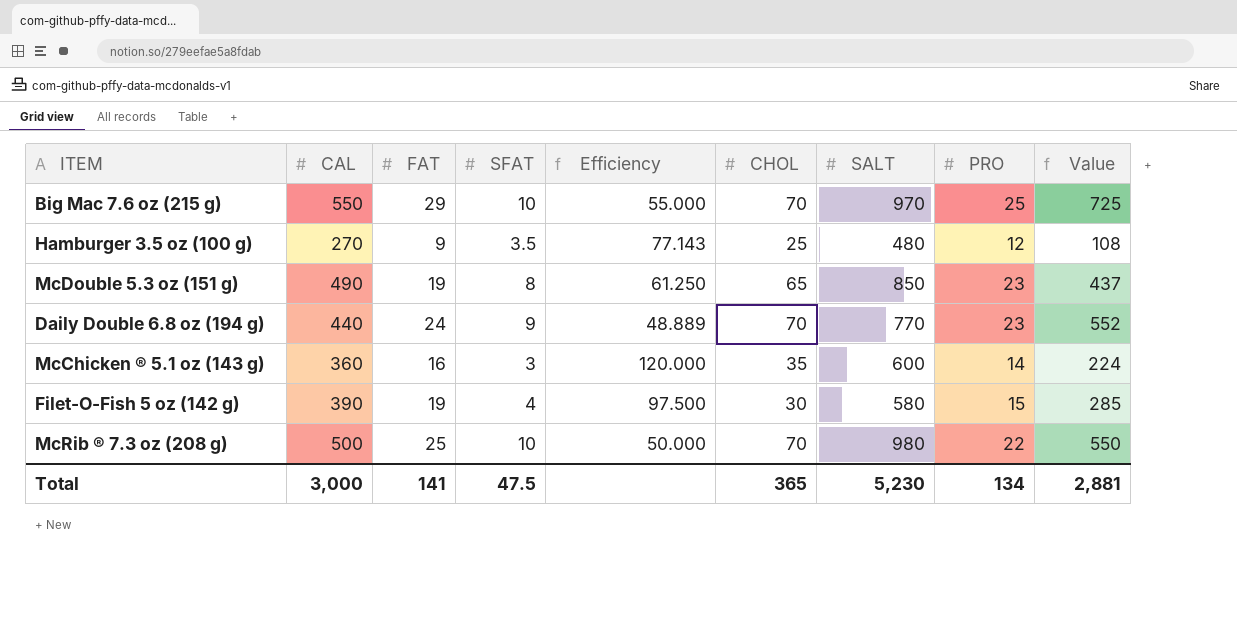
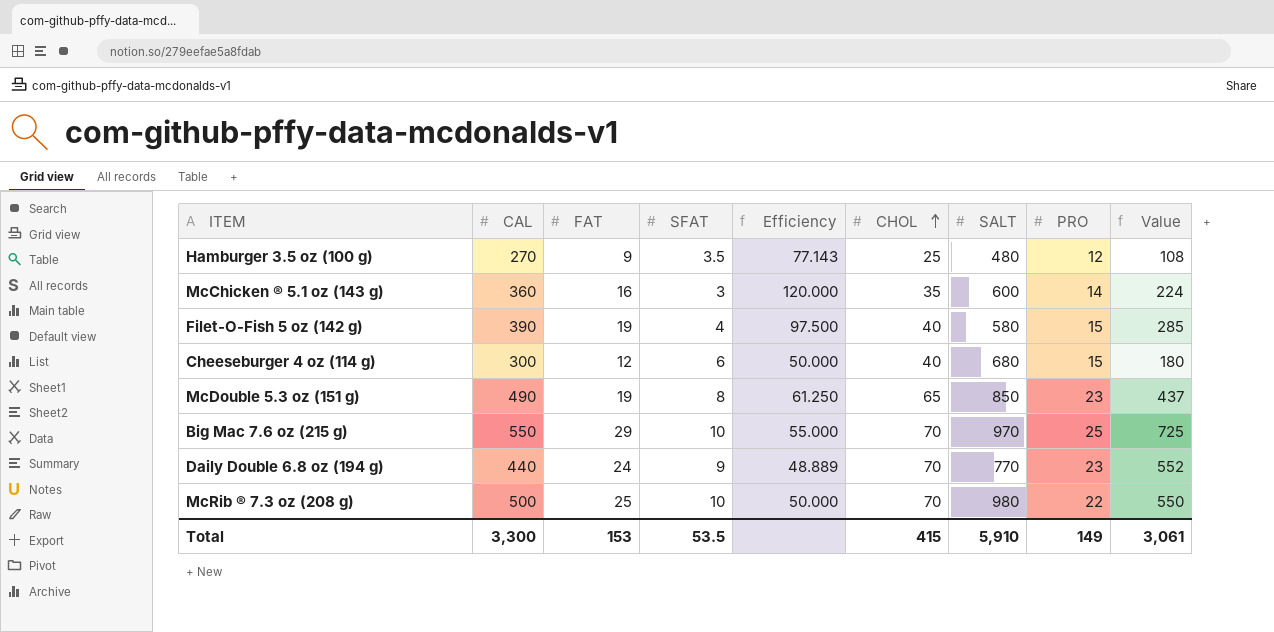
row order: none -> CHOL ascending
Filet-O-Fish 5 oz (142 g) | CHOL: 30 -> 40
row Cheeseburger 4 oz (114 g): none -> 300 | 12 | 6 | 50.000 | 40 | 680 | 15 | 180
Total | CAL: 3,000 -> 3,300
Total | FAT: 141 -> 153
Total | SFAT: 47.5 -> 53.5
Total | CHOL: 365 -> 415
Total | SALT: 5,230 -> 5,910
Total | PRO: 134 -> 149
Total | Value: 2,881 -> 3,061

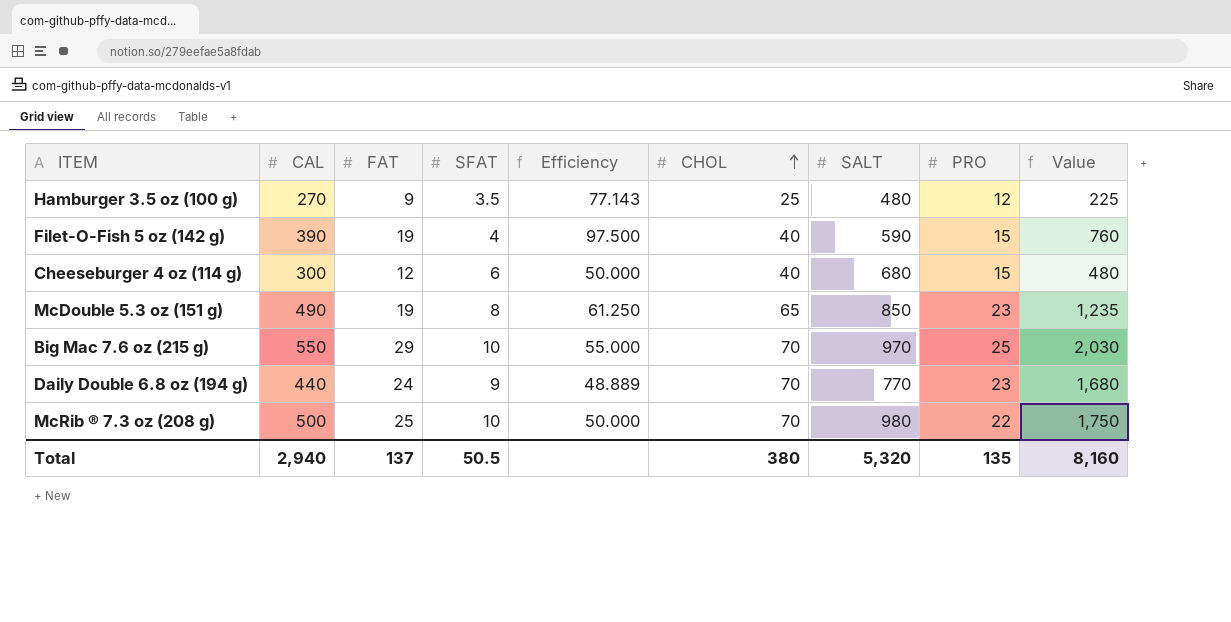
column Value | formula: [FAT] * [PRO] -> [FAT] * [CHOL]
row McChicken ® 5.1 oz (143 g): 360 | 16 | 3 | 120.000 | 35 | 600 | 14 | 224 -> none
Filet-O-Fish 5 oz (142 g) | SALT: 580 -> 590
Total | CAL: 3,300 -> 2,940
Total | FAT: 153 -> 137
Total | SFAT: 53.5 -> 50.5
Total | CHOL: 415 -> 380
Total | SALT: 5,910 -> 5,320
Total | PRO: 149 -> 135
Total | Value: 3,061 -> 8,160

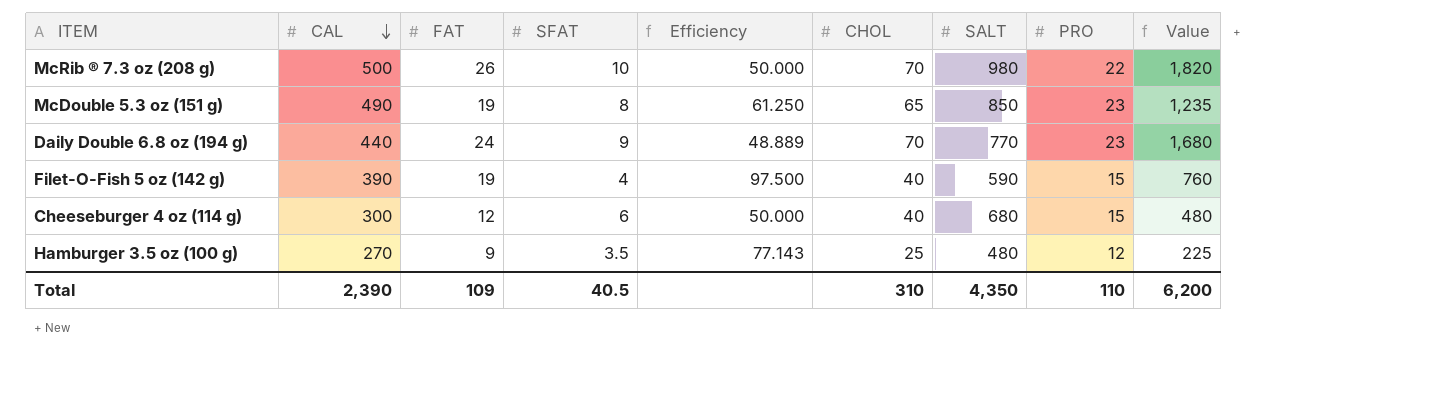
row order: CHOL ascending -> CAL descending
row Big Mac 7.6 oz (215 g): 550 | 29 | 10 | 55.000 | 70 | 970 | 25 | 2,030 -> none
McRib ® 7.3 oz (208 g) | FAT: 25 -> 26
McRib ® 7.3 oz (208 g) | Value: 1,750 -> 1,820
Total | CAL: 2,940 -> 2,390
Total | FAT: 137 -> 109
Total | SFAT: 50.5 -> 40.5
Total | CHOL: 380 -> 310
Total | SALT: 5,320 -> 4,350
Total | PRO: 135 -> 110
Total | Value: 8,160 -> 6,200

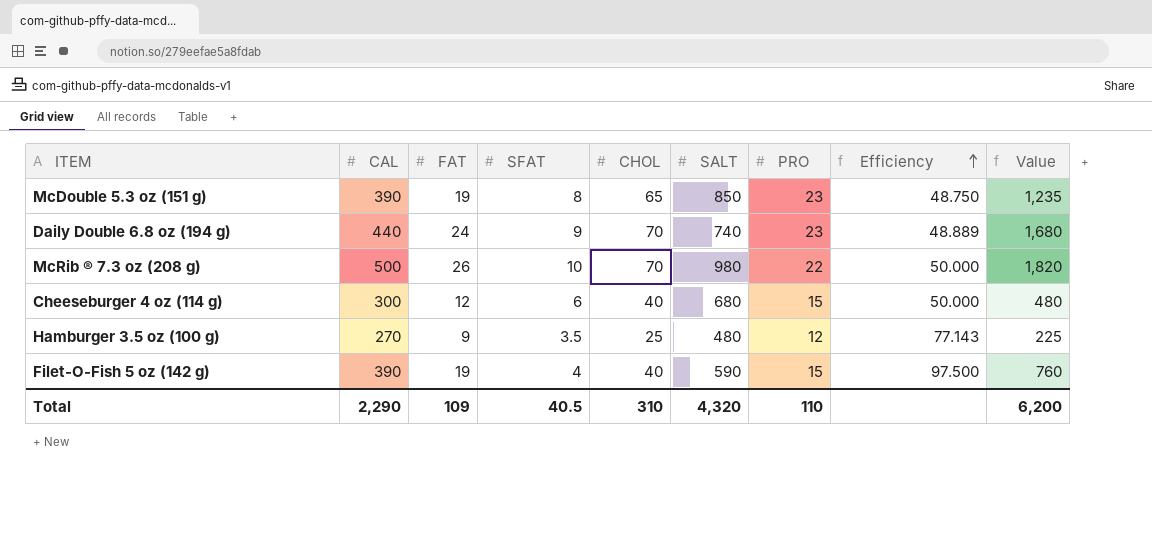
row order: CAL descending -> Efficiency ascending
column Efficiency | position: 5 -> 8
McDouble 5.3 oz (151 g) | CAL: 490 -> 390
McDouble 5.3 oz (151 g) | Efficiency: 61.250 -> 48.750
Daily Double 6.8 oz (194 g) | SALT: 770 -> 740
Total | CAL: 2,390 -> 2,290
Total | SALT: 4,350 -> 4,320

